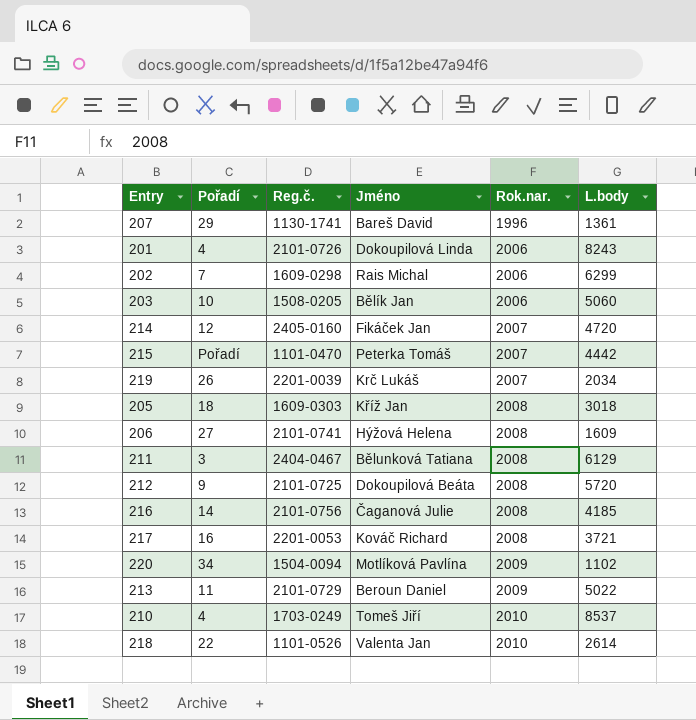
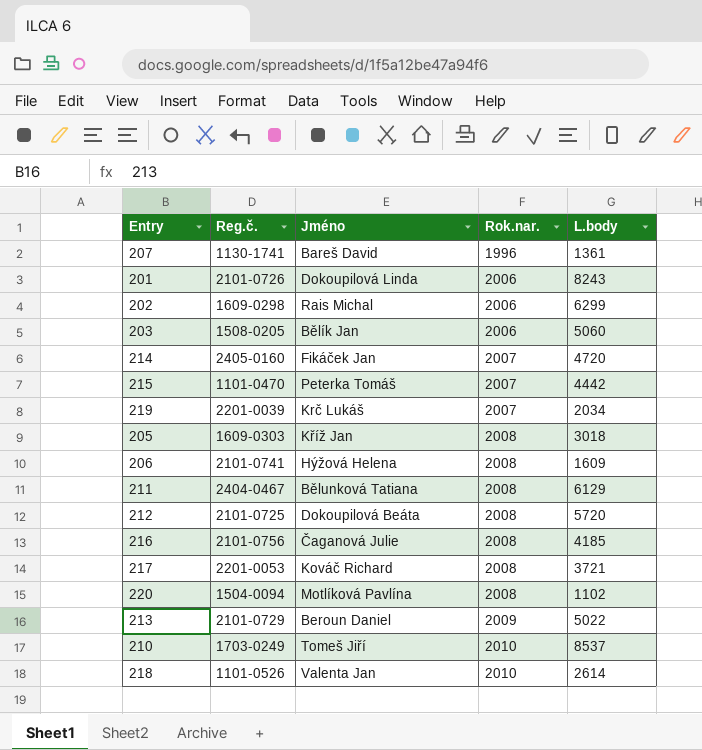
column Pořadí | position: 2 -> none
220 | Rok.nar.: 2009 -> 2008

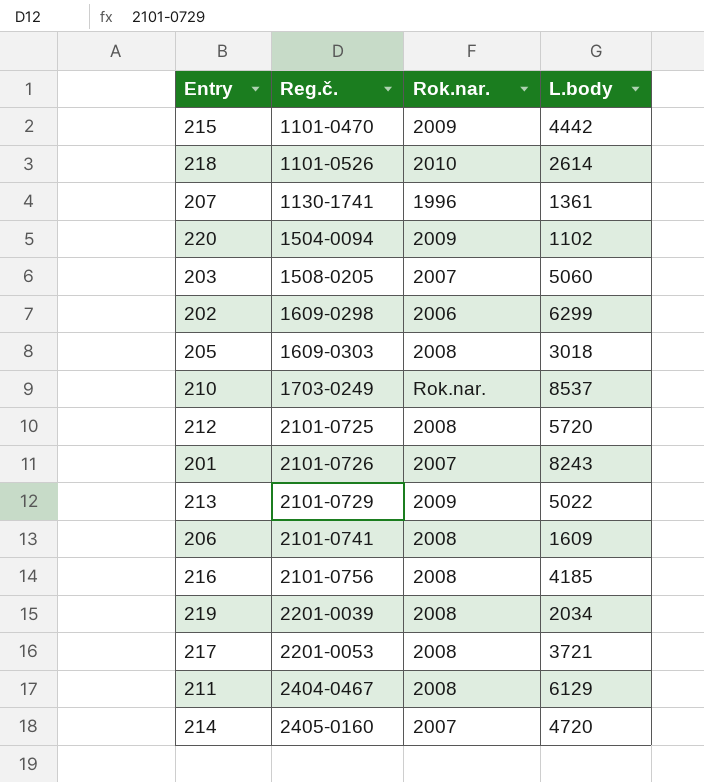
row order: Rok.nar. ascending -> Reg.č. ascending
column Jméno | position: 3 -> none
215 | Rok.nar.: 2007 -> 2009
220 | Rok.nar.: 2008 -> 2009
203 | Rok.nar.: 2006 -> 2007
210 | Rok.nar.: 2010 -> Rok.nar.
201 | Rok.nar.: 2006 -> 2007
219 | Rok.nar.: 2007 -> 2008

